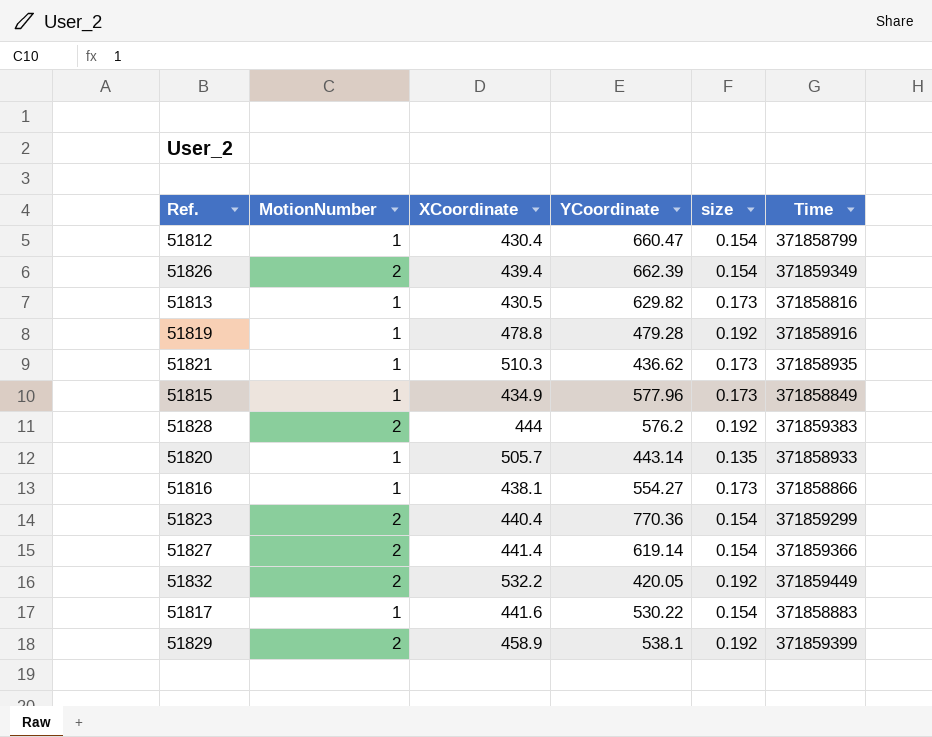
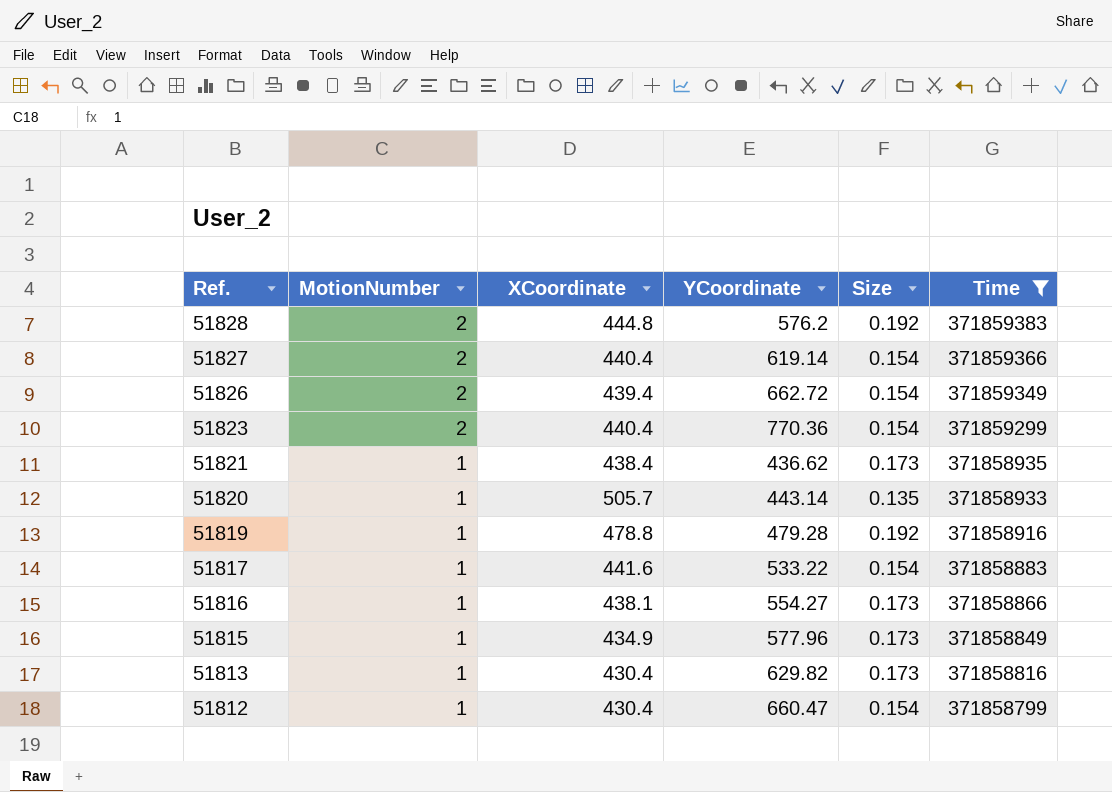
filter: none -> Time <= 371859383
row order: none -> Ref. descending
column name: size -> Size
51828 | XCoordinate: 444 -> 444.8
51827 | XCoordinate: 441.4 -> 440.4
51826 | YCoordinate: 662.39 -> 662.72
51821 | XCoordinate: 510.3 -> 438.4
51817 | YCoordinate: 530.22 -> 533.22
51813 | XCoordinate: 430.5 -> 430.4

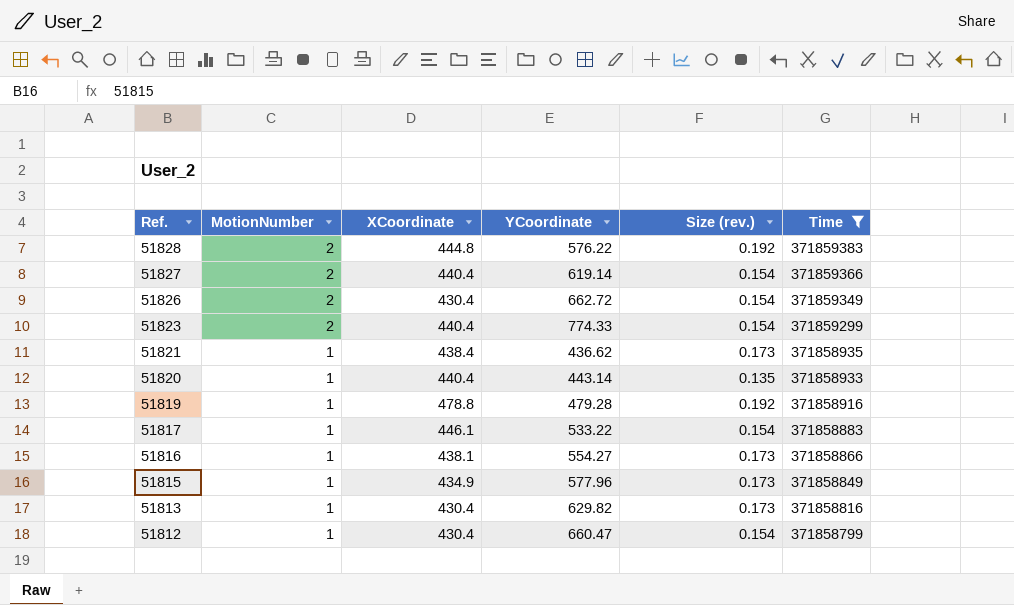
column name: Size -> Size (rev.)
51828 | YCoordinate: 576.2 -> 576.22
51826 | XCoordinate: 439.4 -> 430.4
51823 | YCoordinate: 770.36 -> 774.33
51820 | XCoordinate: 505.7 -> 440.4
51817 | XCoordinate: 441.6 -> 446.1

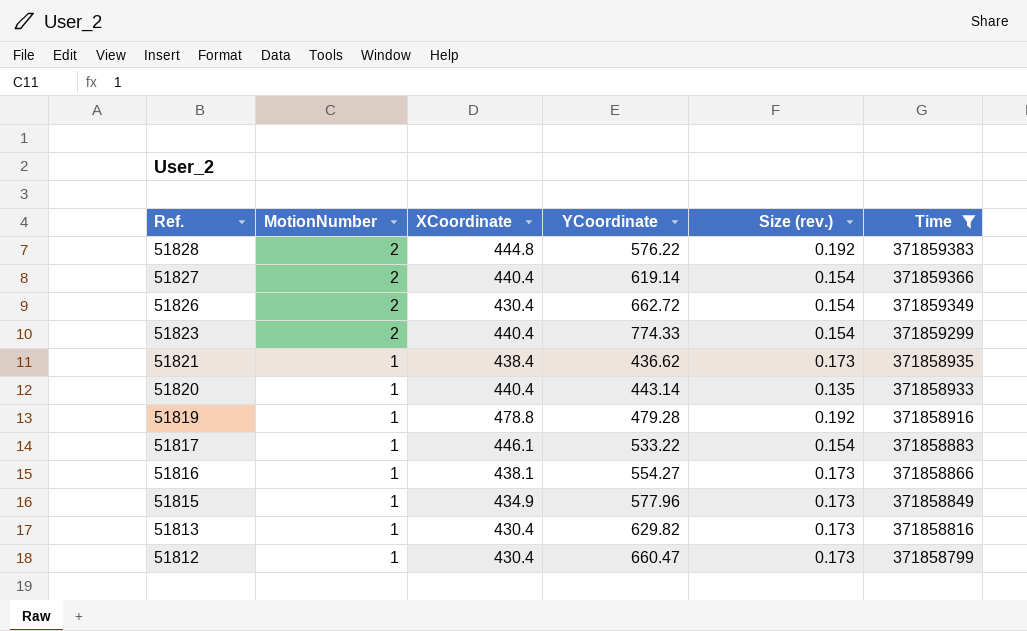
51812 | Size (rev.): 0.154 -> 0.173

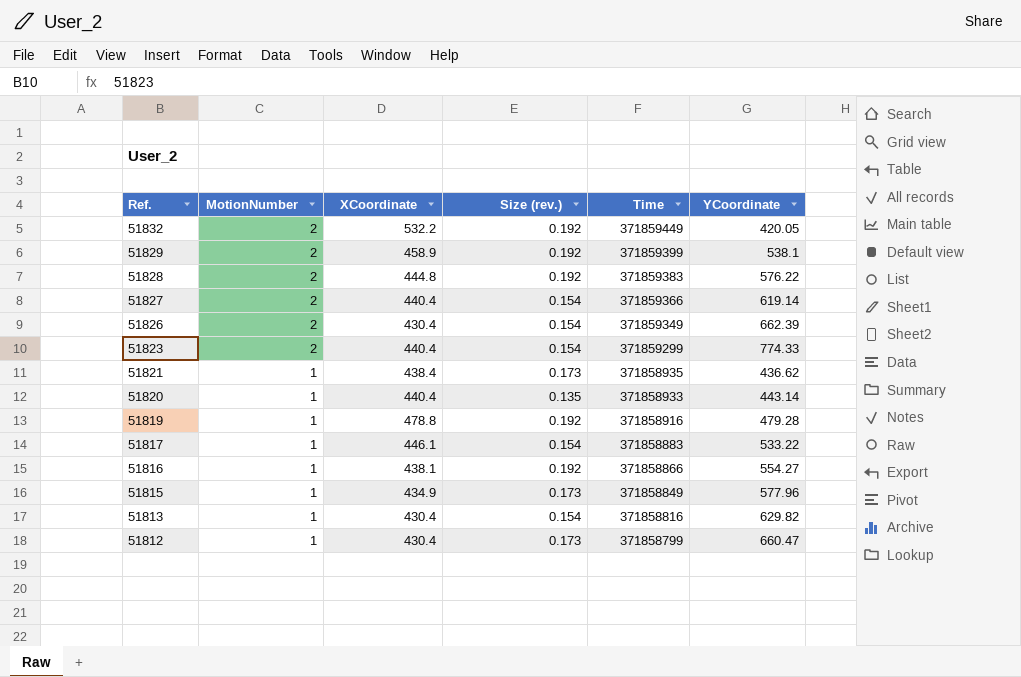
filter: Time <= 371859383 -> none
column YCoordinate | position: 4 -> 6
51826 | YCoordinate: 662.72 -> 662.39
51816 | Size (rev.): 0.173 -> 0.192
51813 | Size (rev.): 0.173 -> 0.154

